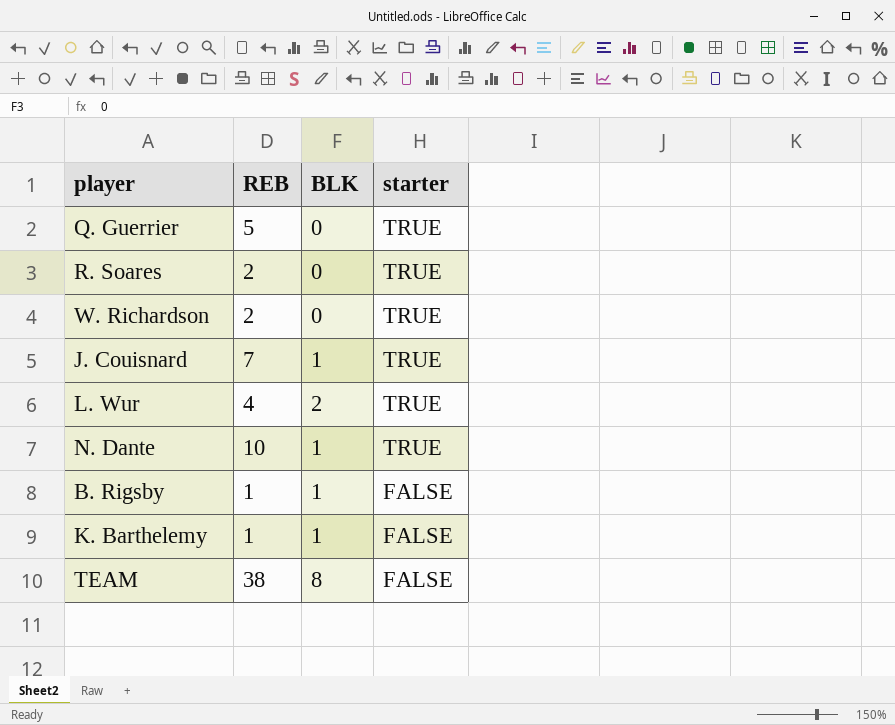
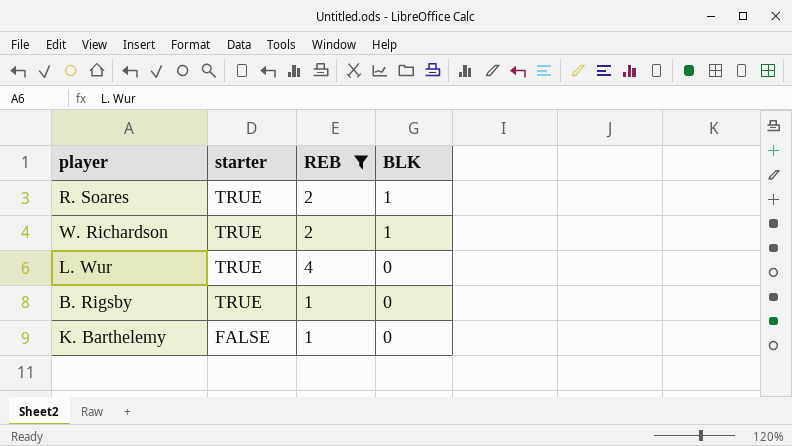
filter: none -> REB <= 4
column starter | position: 4 -> 2
R. Soares | BLK: 0 -> 1
W. Richardson | BLK: 0 -> 1
L. Wur | BLK: 2 -> 0
B. Rigsby | starter: FALSE -> TRUE
B. Rigsby | BLK: 1 -> 0
K. Barthelemy | BLK: 1 -> 0

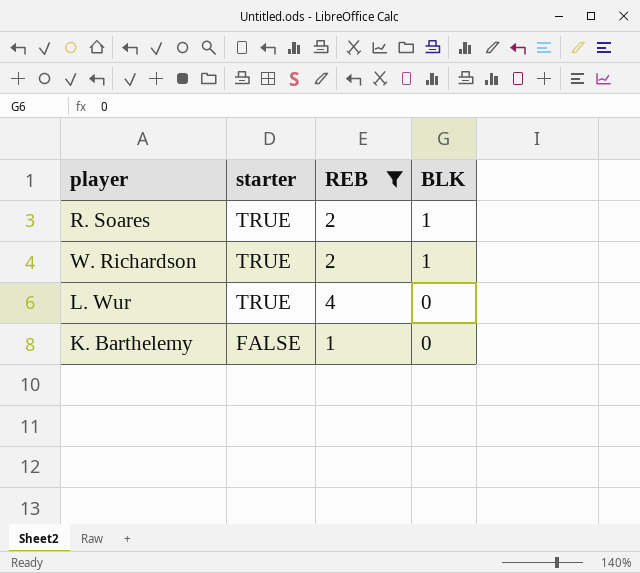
row B. Rigsby: TRUE | 1 | 0 -> none

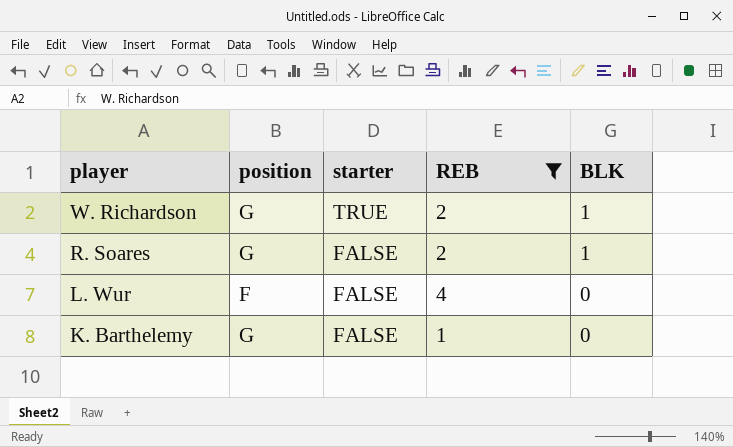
row order: starter descending -> player descending
column position | position: none -> 2
R. Soares | starter: TRUE -> FALSE
L. Wur | starter: TRUE -> FALSE

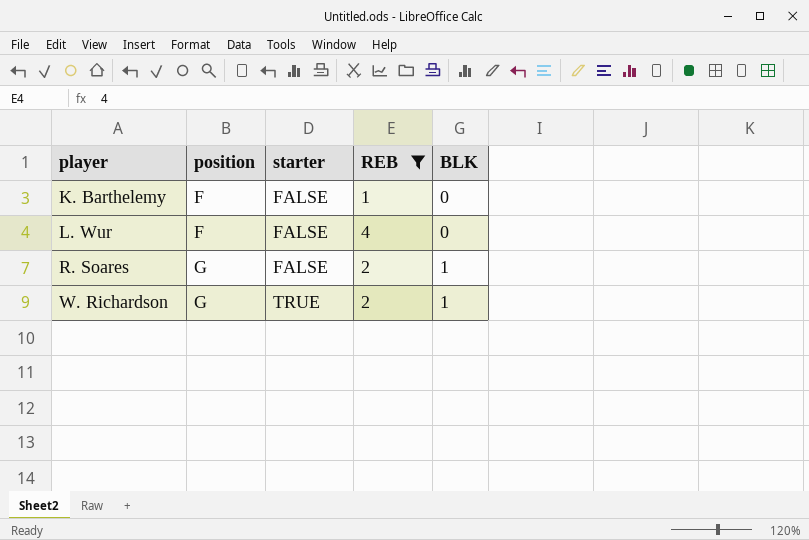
row order: player descending -> player ascending
K. Barthelemy | position: G -> F

